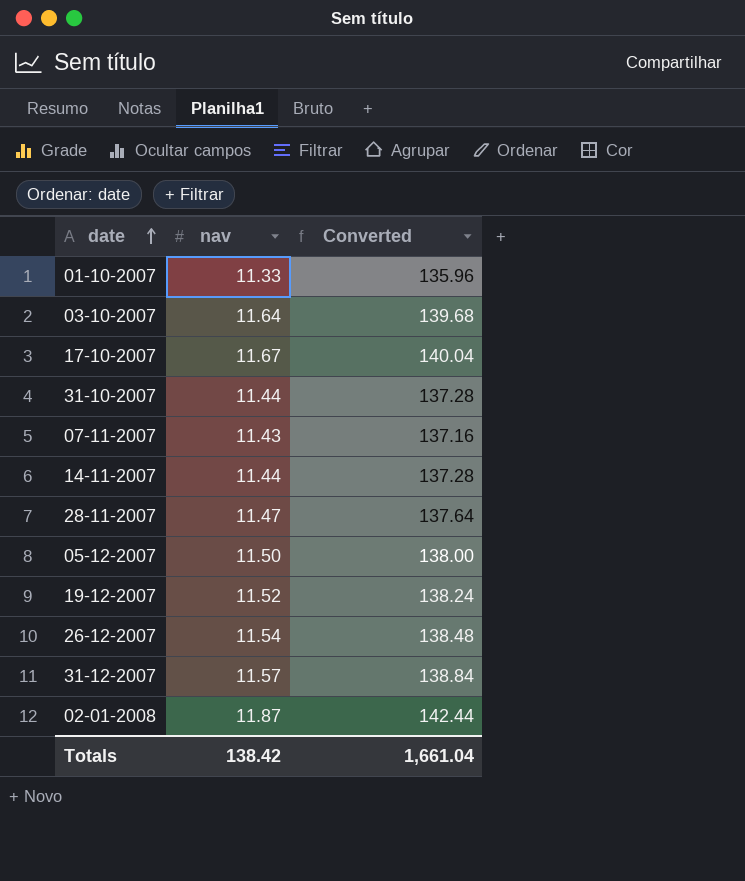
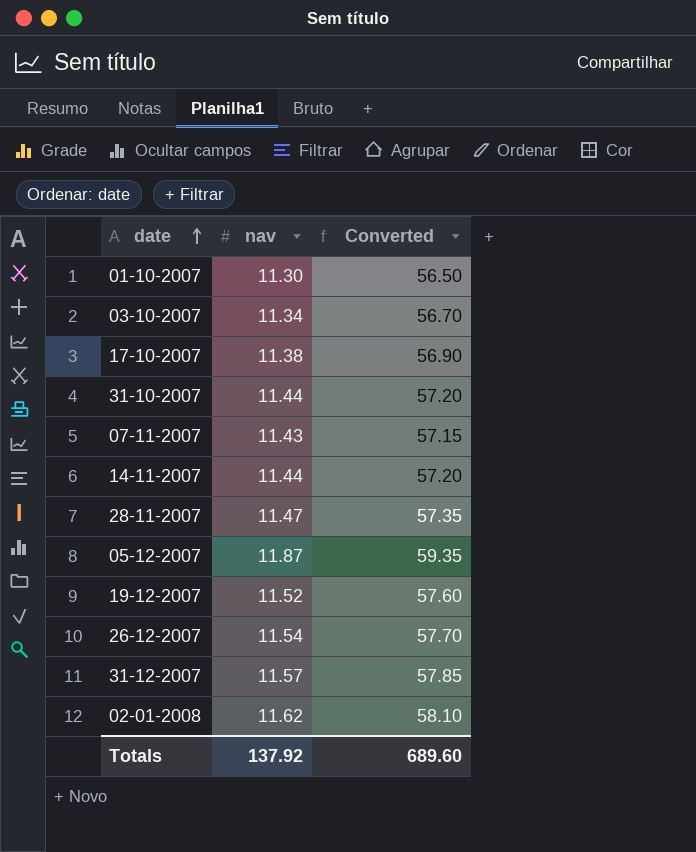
column Converted | formula: [nav] * 12 -> [nav] * 5
01-10-2007 | nav: 11.33 -> 11.30
03-10-2007 | nav: 11.64 -> 11.34
17-10-2007 | nav: 11.67 -> 11.38
05-12-2007 | nav: 11.50 -> 11.87
02-01-2008 | nav: 11.87 -> 11.62
Totals | nav: 138.42 -> 137.92
Totals | Converted: 1,661.04 -> 689.60

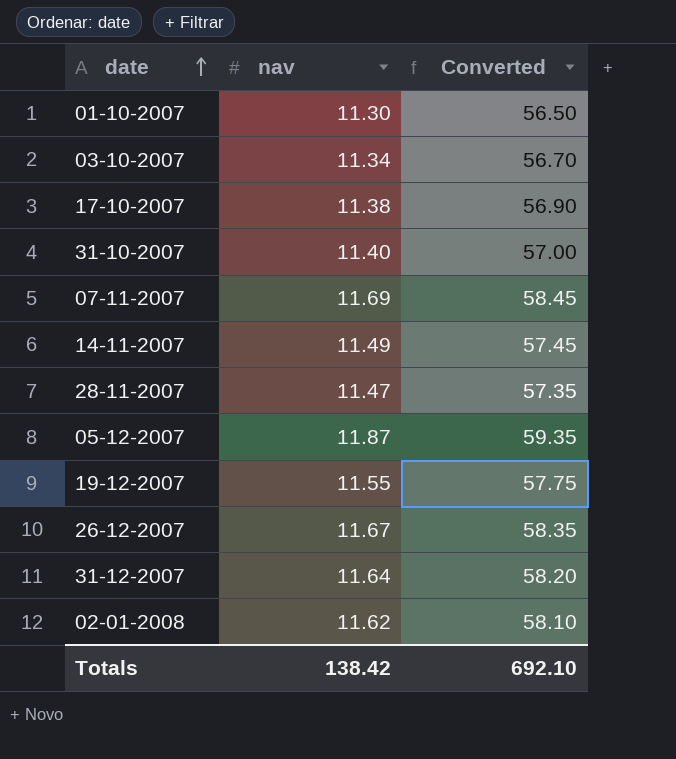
31-10-2007 | nav: 11.44 -> 11.40
31-10-2007 | Converted: 57.20 -> 57.00
07-11-2007 | nav: 11.43 -> 11.69
07-11-2007 | Converted: 57.15 -> 58.45
14-11-2007 | nav: 11.44 -> 11.49
14-11-2007 | Converted: 57.20 -> 57.45
19-12-2007 | nav: 11.52 -> 11.55
19-12-2007 | Converted: 57.60 -> 57.75
26-12-2007 | nav: 11.54 -> 11.67
26-12-2007 | Converted: 57.70 -> 58.35
31-12-2007 | nav: 11.57 -> 11.64
31-12-2007 | Converted: 57.85 -> 58.20
Totals | nav: 137.92 -> 138.42
Totals | Converted: 689.60 -> 692.10

